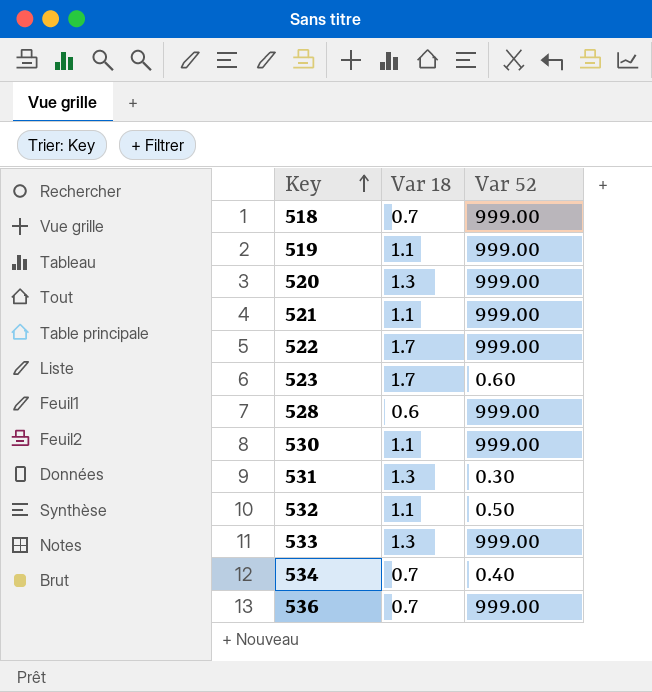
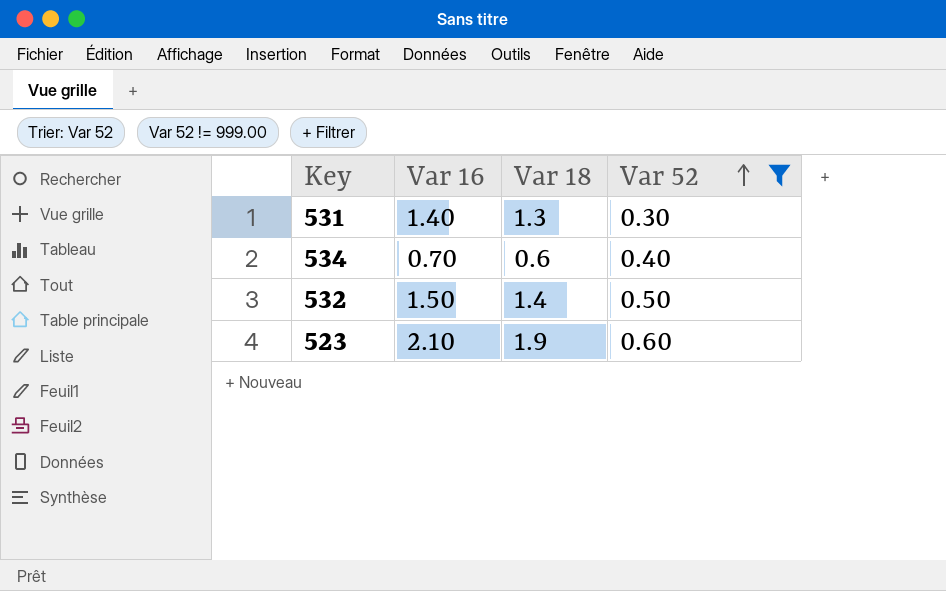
filter: none -> Var 52 != 999.00
row order: Key ascending -> Var 52 ascending
column Var 16 | position: none -> 2
534 | Var 18: 0.7 -> 0.6
532 | Var 18: 1.1 -> 1.4
523 | Var 18: 1.7 -> 1.9

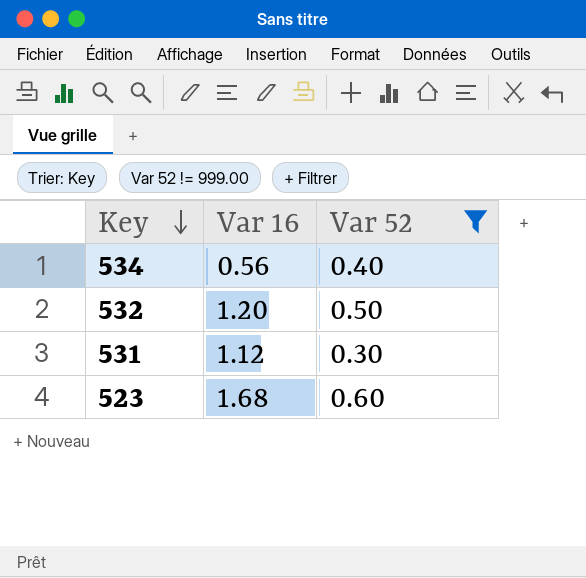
row order: Var 52 ascending -> Key descending
column Var 18 | position: 3 -> none
534 | Var 16: 0.70 -> 0.56
532 | Var 16: 1.50 -> 1.20
531 | Var 16: 1.40 -> 1.12
523 | Var 16: 2.10 -> 1.68

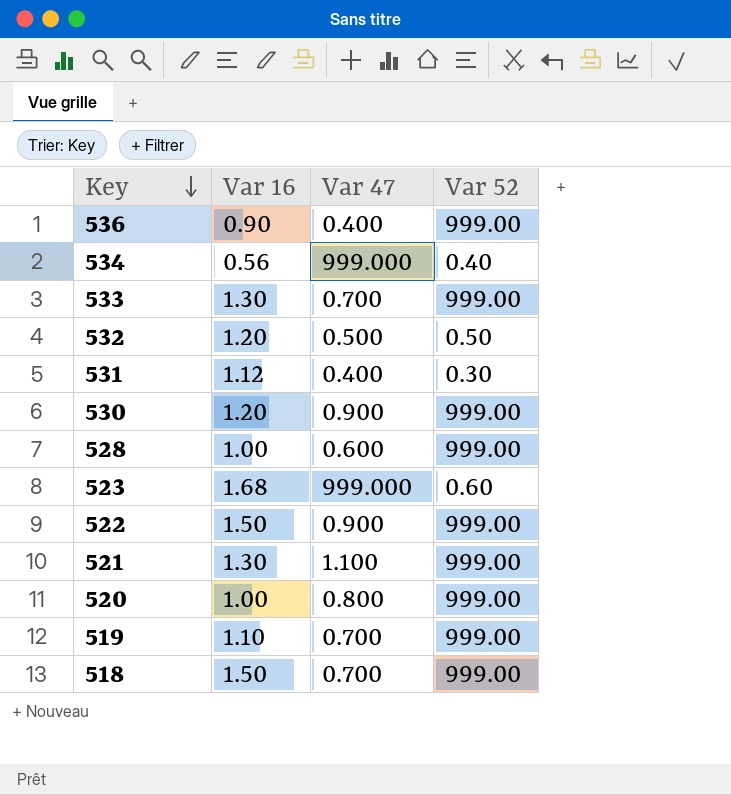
filter: Var 52 != 999.00 -> none
column Var 47 | position: none -> 3

